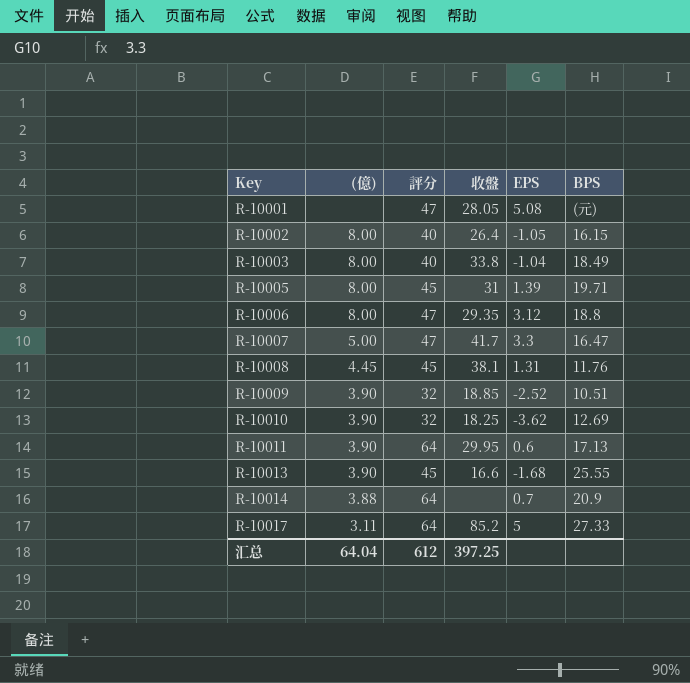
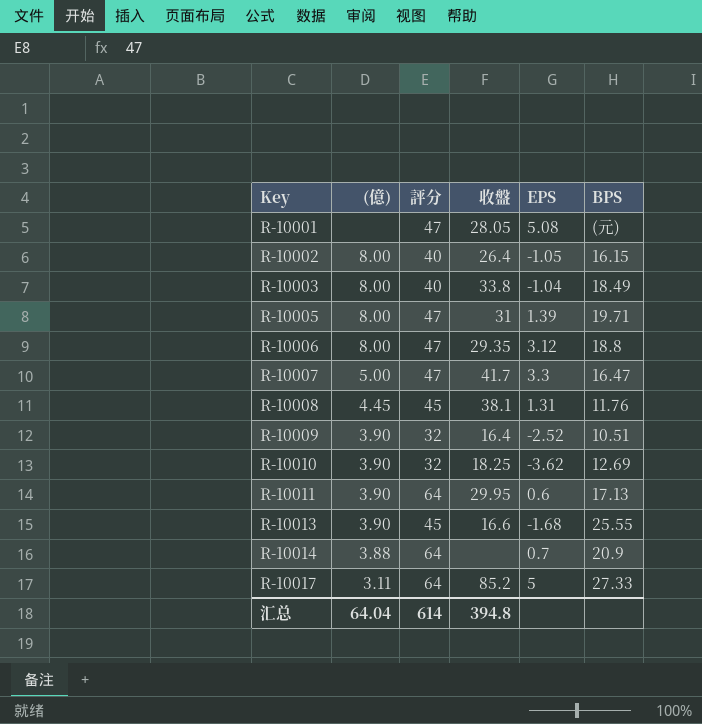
R-10005 | 評分: 45 -> 47
R-10009 | 收盤: 18.85 -> 16.4
汇总 | 評分: 612 -> 614
汇总 | 收盤: 397.25 -> 394.8

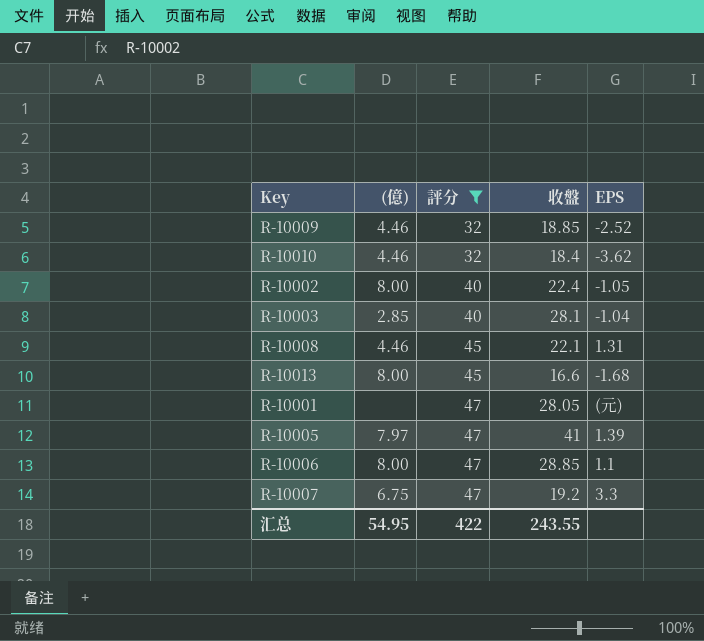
filter: none -> 評分 != 64
row order: Key ascending -> 評分 ascending
column BPS | position: 6 -> none
R-10009 | (億): 3.90 -> 4.46
R-10009 | 收盤: 16.4 -> 18.85
R-10010 | (億): 3.90 -> 4.46
R-10010 | 收盤: 18.25 -> 18.4
R-10002 | 收盤: 26.4 -> 22.4
R-10003 | (億): 8.00 -> 2.85
R-10003 | 收盤: 33.8 -> 28.1
R-10008 | (億): 4.45 -> 4.46
R-10008 | 收盤: 38.1 -> 22.1
R-10013 | (億): 3.90 -> 8.00
R-10001 | EPS: 5.08 -> (元)
R-10005 | (億): 8.00 -> 7.97
R-10005 | 收盤: 31 -> 41
R-10006 | 收盤: 29.35 -> 28.85
R-10006 | EPS: 3.12 -> 1.1
R-10007 | (億): 5.00 -> 6.75
R-10007 | 收盤: 41.7 -> 19.2
汇总 | (億): 64.04 -> 54.95
汇总 | 評分: 614 -> 422
汇总 | 收盤: 394.8 -> 243.55

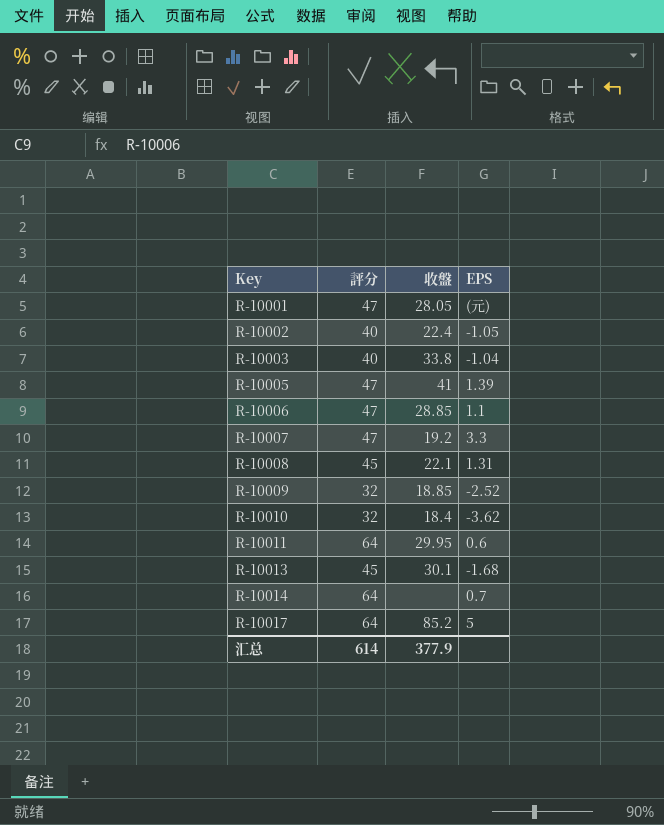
filter: 評分 != 64 -> none
row order: 評分 ascending -> Key ascending
column (億) | position: 2 -> none
R-10003 | 收盤: 28.1 -> 33.8
R-10013 | 收盤: 16.6 -> 30.1
汇总 | 評分: 422 -> 614
汇总 | 收盤: 243.55 -> 377.9

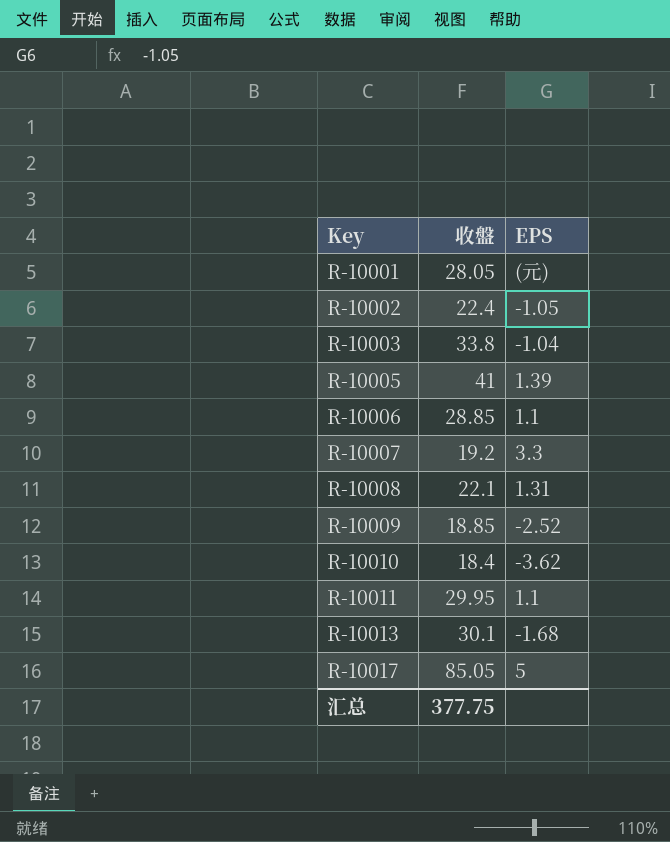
column 評分 | position: 2 -> none
row R-10014: 64 | none | 0.7 -> none
R-10011 | EPS: 0.6 -> 1.1
R-10017 | 收盤: 85.2 -> 85.05
汇总 | 收盤: 377.9 -> 377.75

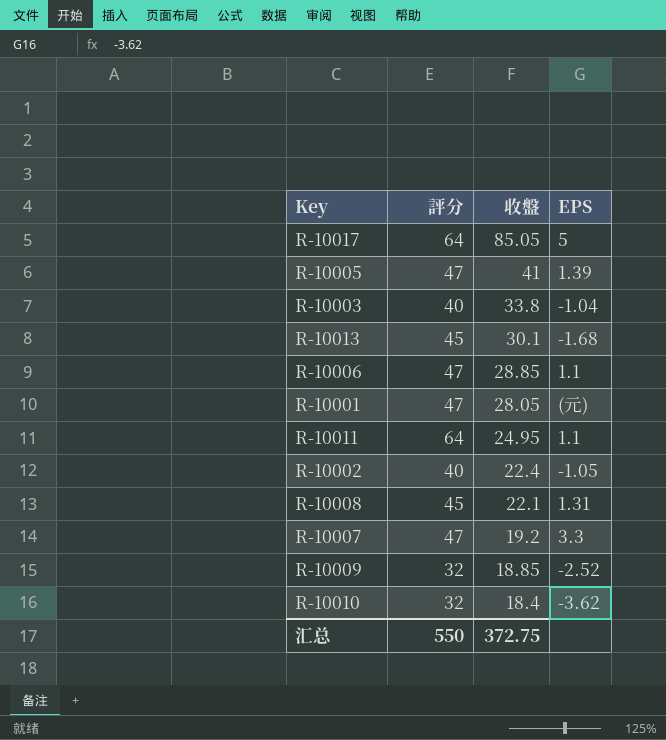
row order: Key ascending -> 收盤 descending
column 評分 | position: none -> 2
R-10011 | 收盤: 29.95 -> 24.95
汇总 | 收盤: 377.75 -> 372.75

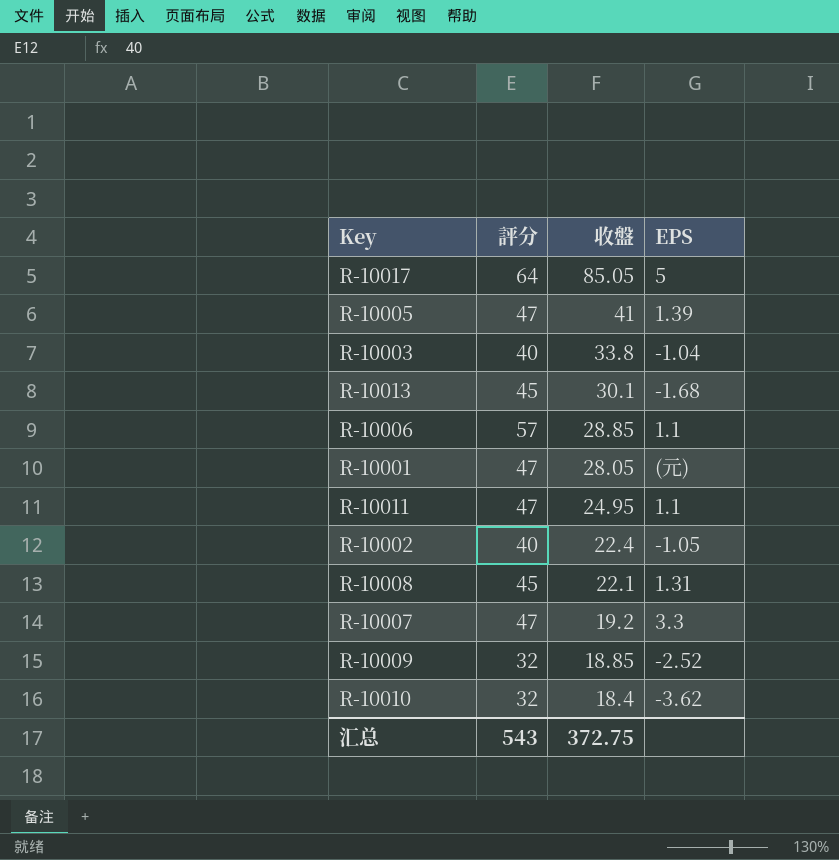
R-10006 | 評分: 47 -> 57
R-10011 | 評分: 64 -> 47
汇总 | 評分: 550 -> 543

